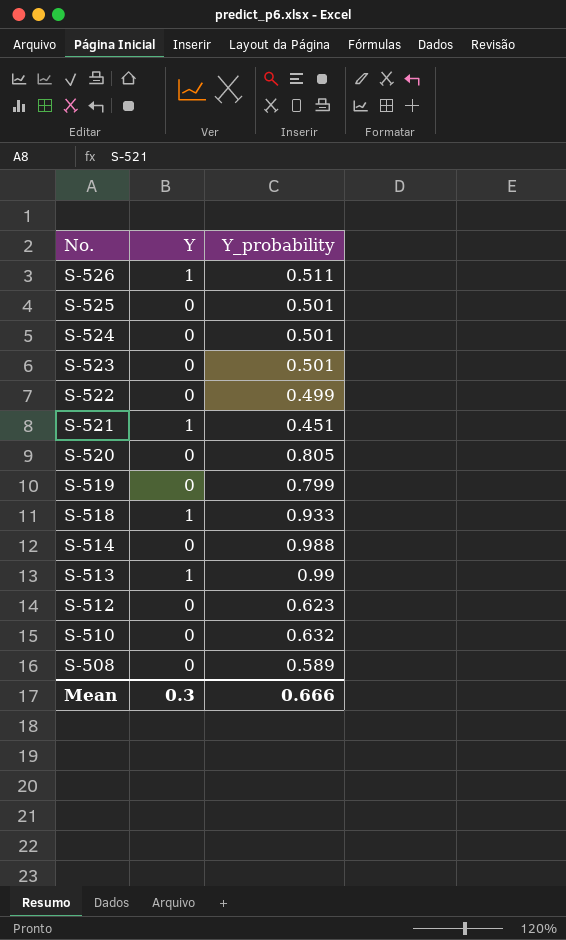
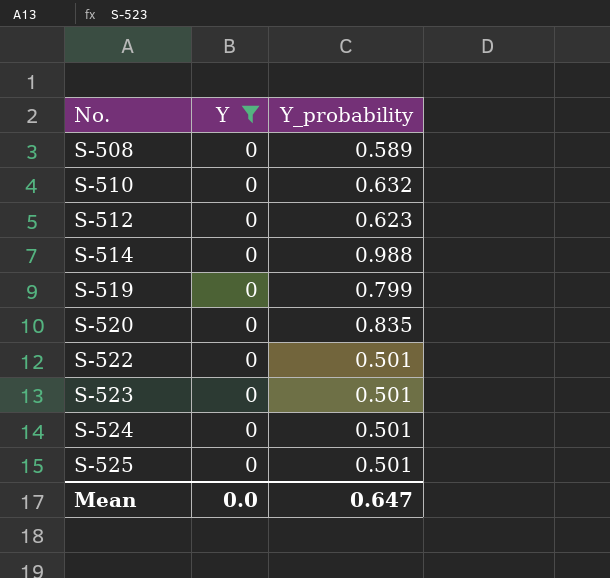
filter: none -> Y = 0
row order: No. descending -> No. ascending
S-520 | Y_probability: 0.805 -> 0.835
S-522 | Y_probability: 0.499 -> 0.501
Mean | Y: 0.3 -> 0.0
Mean | Y_probability: 0.666 -> 0.647

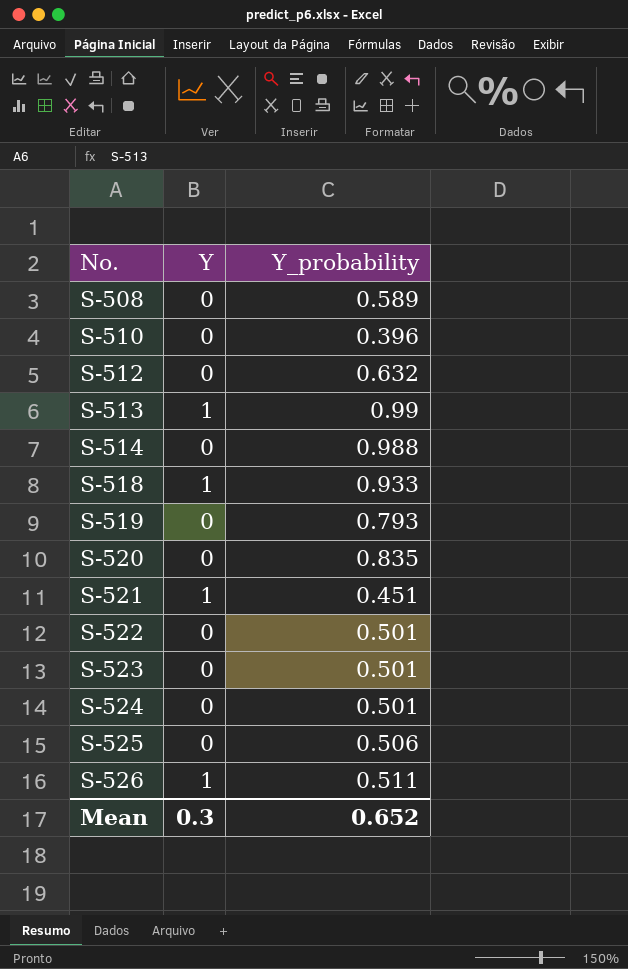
filter: Y = 0 -> none
S-510 | Y_probability: 0.632 -> 0.396
S-512 | Y_probability: 0.623 -> 0.632
S-519 | Y_probability: 0.799 -> 0.793
S-525 | Y_probability: 0.501 -> 0.506
Mean | Y: 0.0 -> 0.3
Mean | Y_probability: 0.647 -> 0.652

